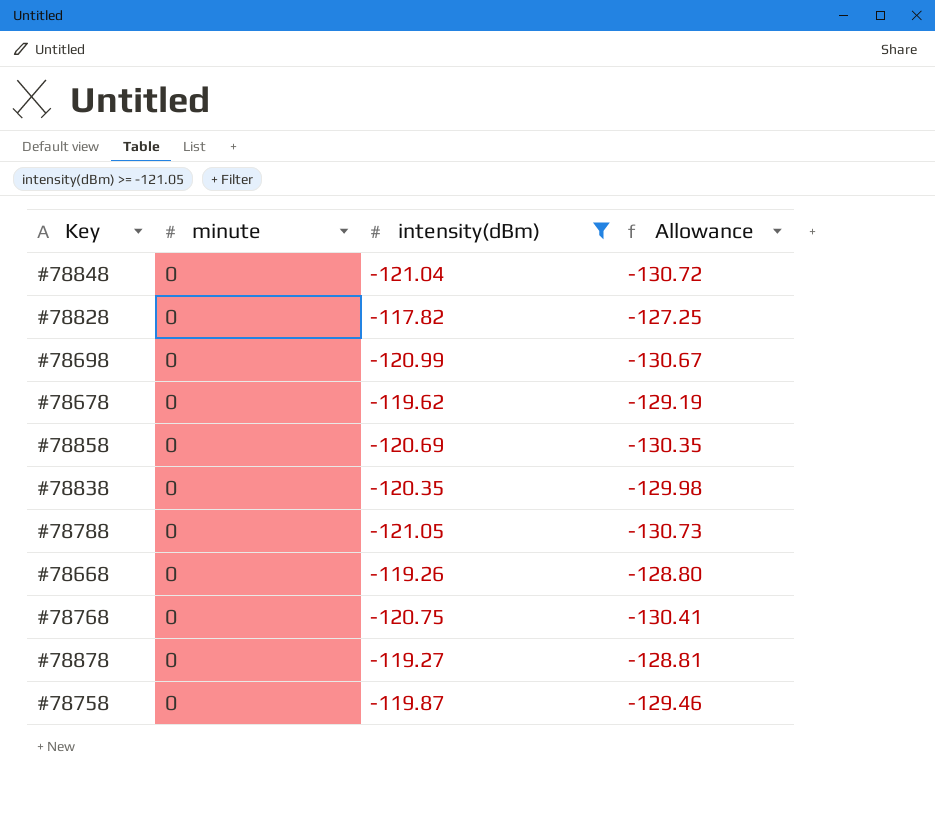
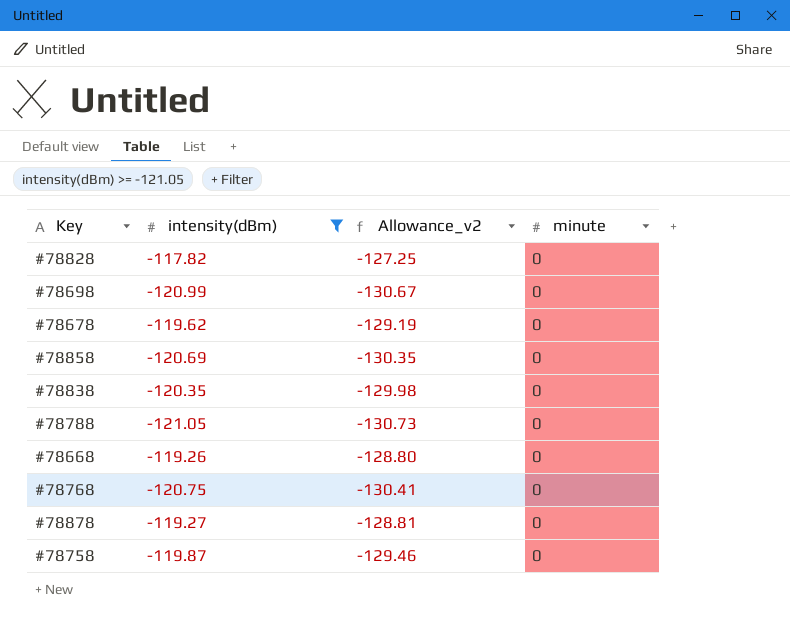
column name: Allowance -> Allowance_v2
column minute | position: 2 -> 4
row #78848: 0 | -121.04 | -130.72 -> none

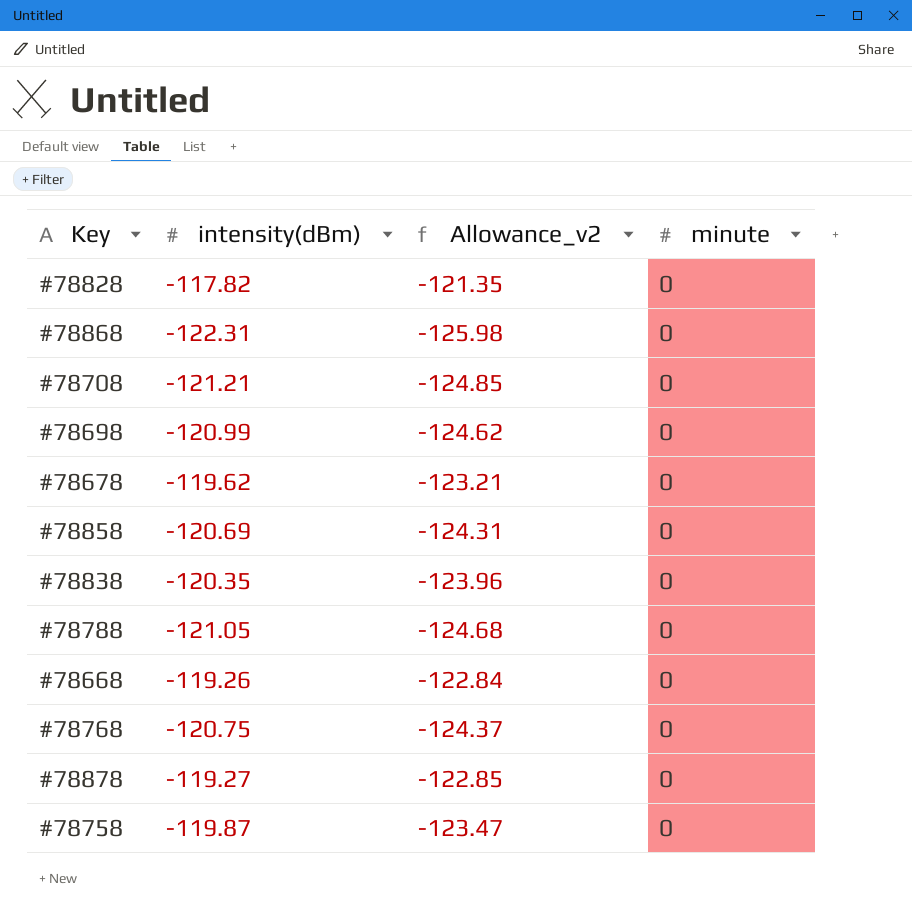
filter: intensity(dBm) >= -121.05 -> none
column Allowance_v2 | formula: [intensity(dBm)] * 1.08 -> [intensity(dBm)] * 1.03

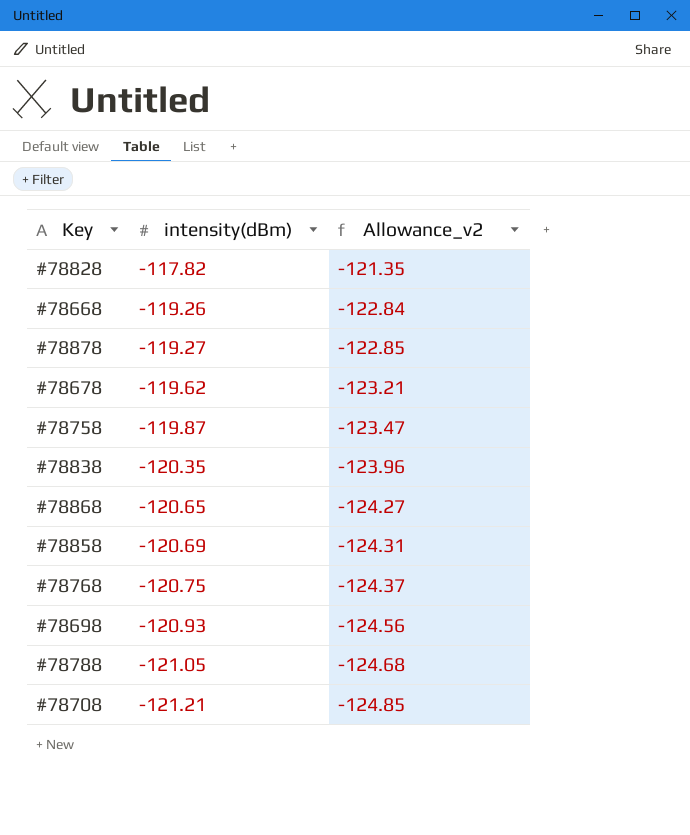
row order: none -> intensity(dBm) descending
column minute | position: 4 -> none
#78868 | intensity(dBm): -122.31 -> -120.65
#78868 | Allowance_v2: -125.98 -> -124.27
#78698 | intensity(dBm): -120.99 -> -120.93
#78698 | Allowance_v2: -124.62 -> -124.56

